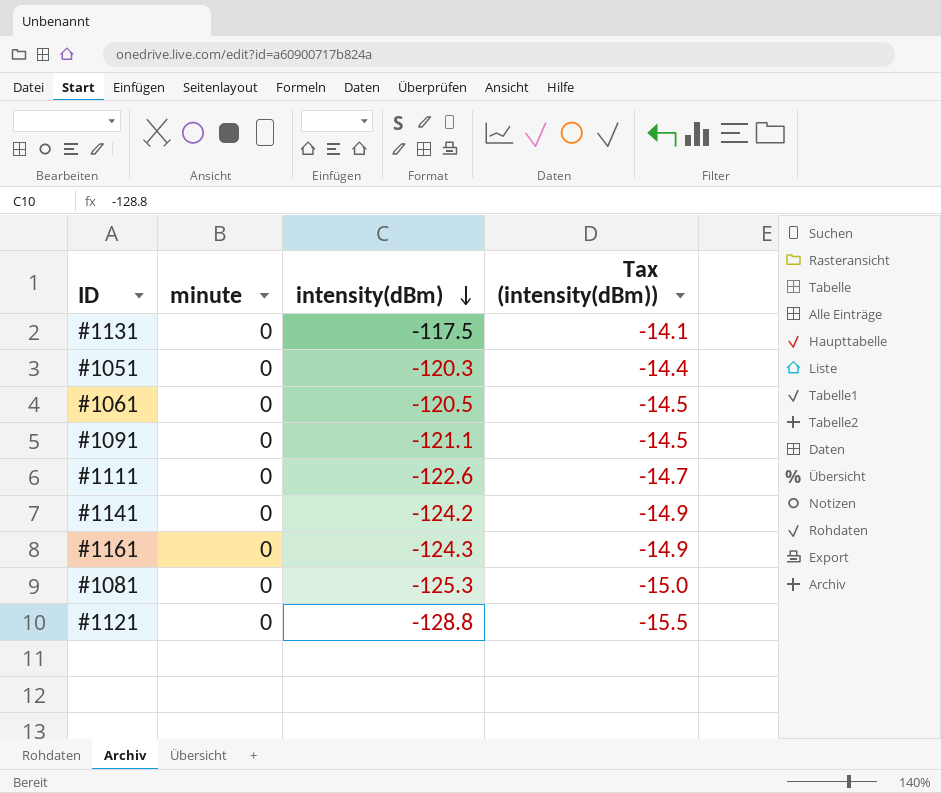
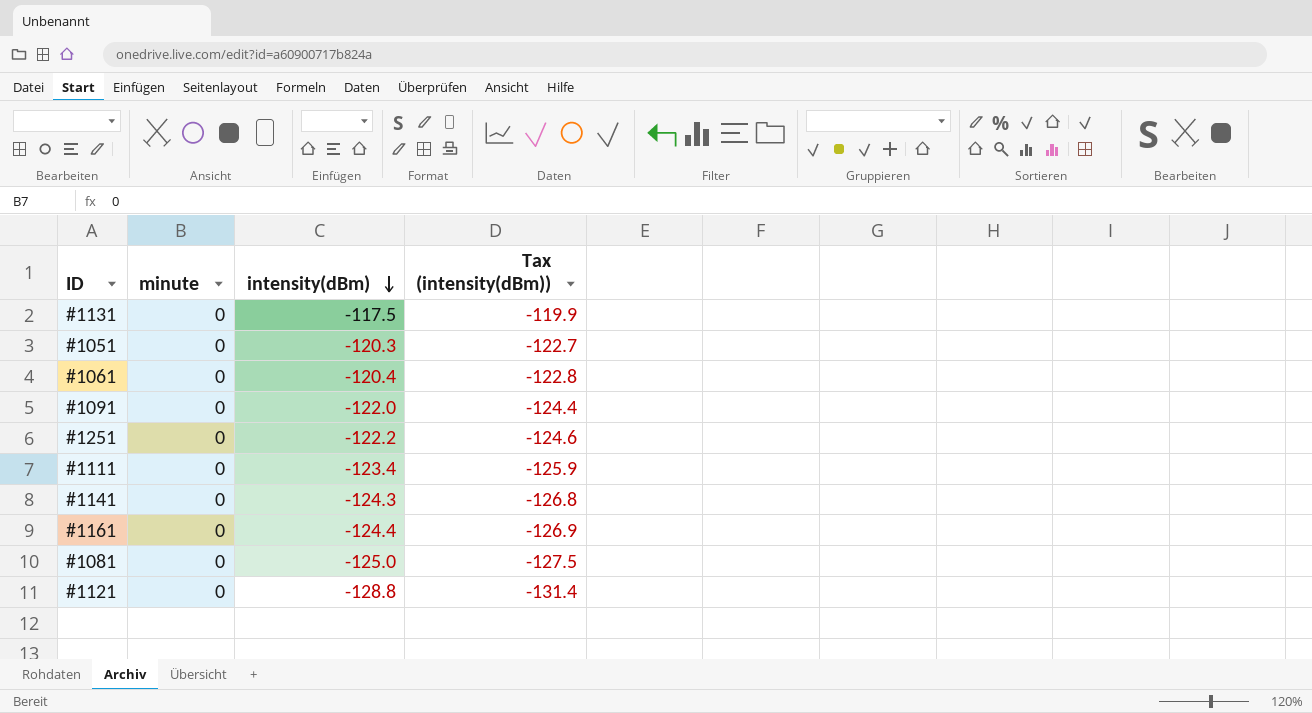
column Tax (intensity(dBm)) | formula: [intensity(dBm)] * 0.12 -> [intensity(dBm)] * 1.02
#1061 | intensity(dBm): -120.5 -> -120.4
#1091 | intensity(dBm): -121.1 -> -122.0
row #1251: none -> 0 | -122.2 | -124.6
#1111 | intensity(dBm): -122.6 -> -123.4
#1141 | intensity(dBm): -124.2 -> -124.3
#1161 | intensity(dBm): -124.3 -> -124.4
#1081 | intensity(dBm): -125.3 -> -125.0

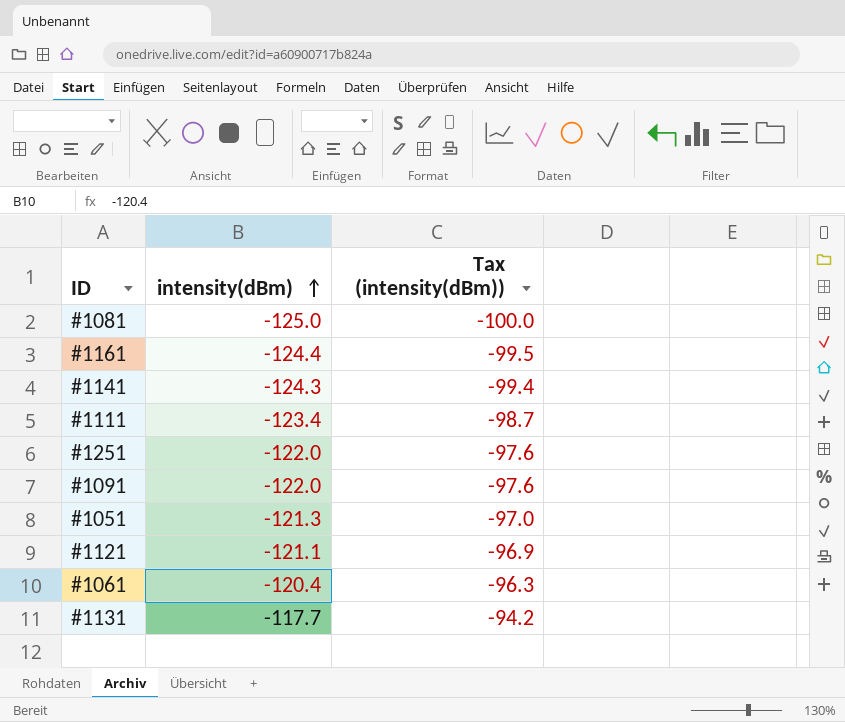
row order: intensity(dBm) descending -> intensity(dBm) ascending
column minute | position: 2 -> none
column Tax (intensity(dBm)) | formula: [intensity(dBm)] * 1.02 -> [intensity(dBm)] * 0.8
#1251 | intensity(dBm): -122.2 -> -122.0
#1051 | intensity(dBm): -120.3 -> -121.3
#1121 | intensity(dBm): -128.8 -> -121.1
#1131 | intensity(dBm): -117.5 -> -117.7

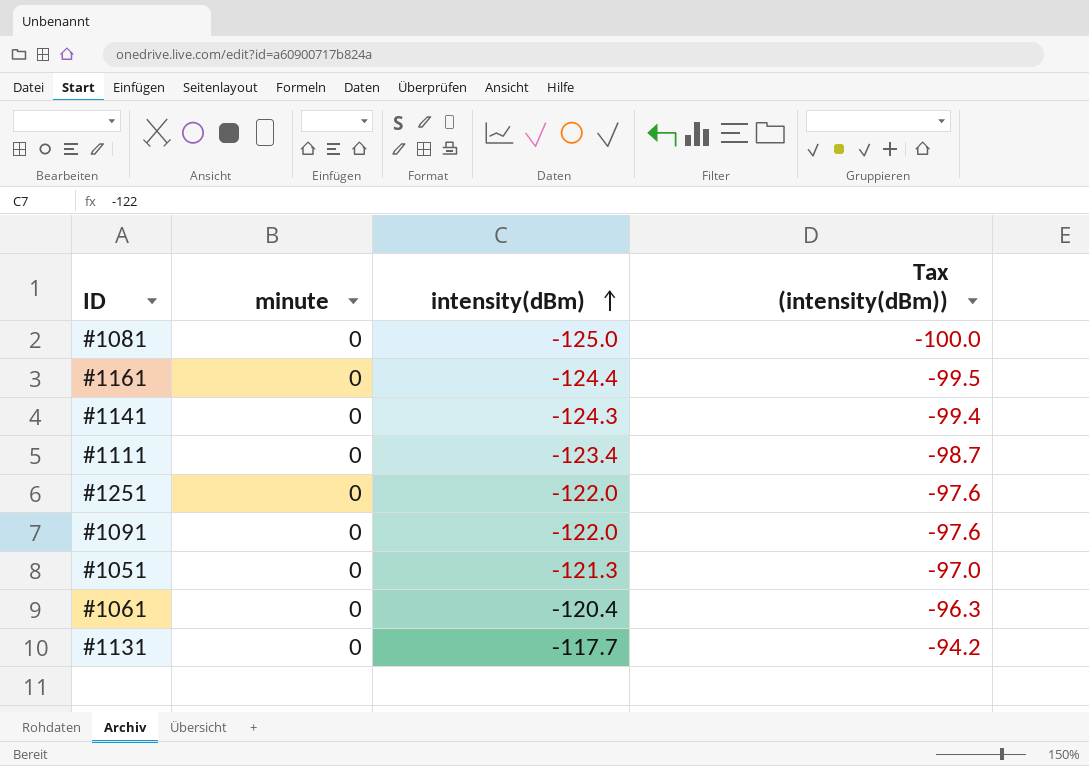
column minute | position: none -> 2
row #1121: -121.1 | -96.9 -> none

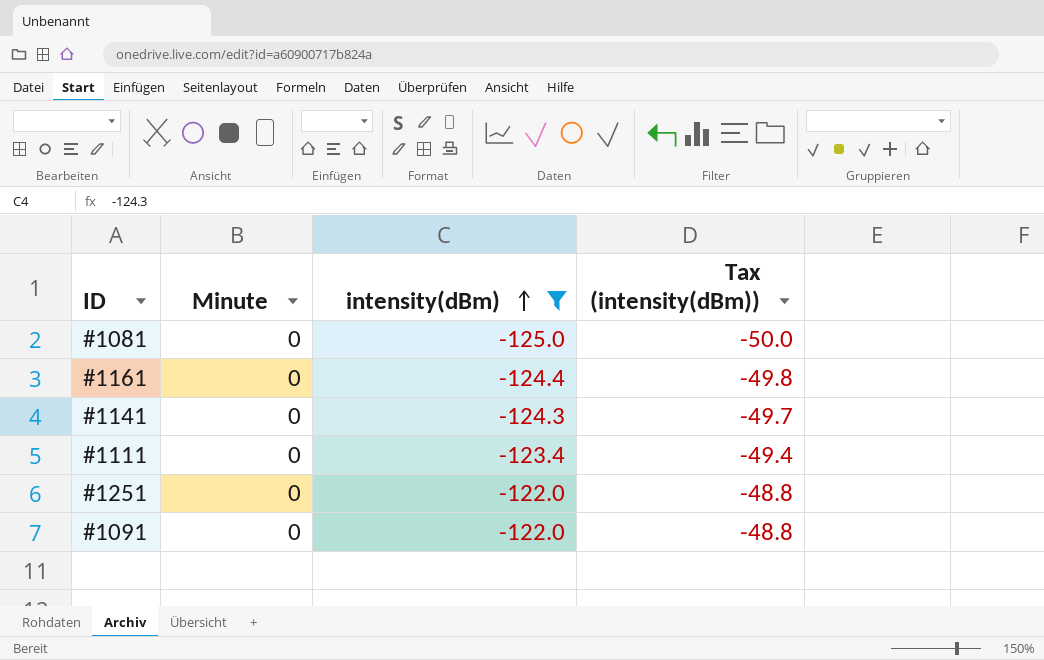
filter: none -> intensity(dBm) <= -122.0
column name: minute -> Minute
column Tax (intensity(dBm)) | formula: [intensity(dBm)] * 0.8 -> [intensity(dBm)] * 0.4

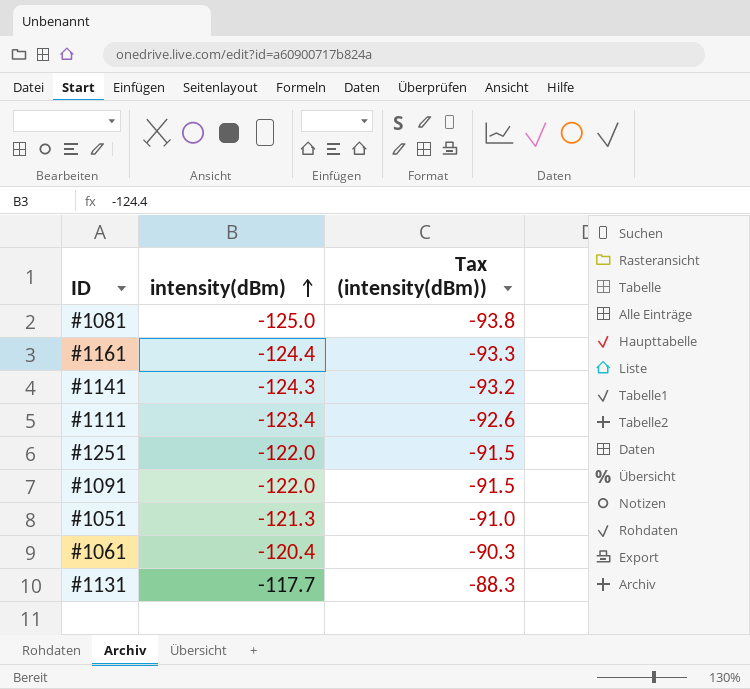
filter: intensity(dBm) <= -122.0 -> none
column Minute | position: 2 -> none
column Tax (intensity(dBm)) | formula: [intensity(dBm)] * 0.4 -> [intensity(dBm)] * 0.75

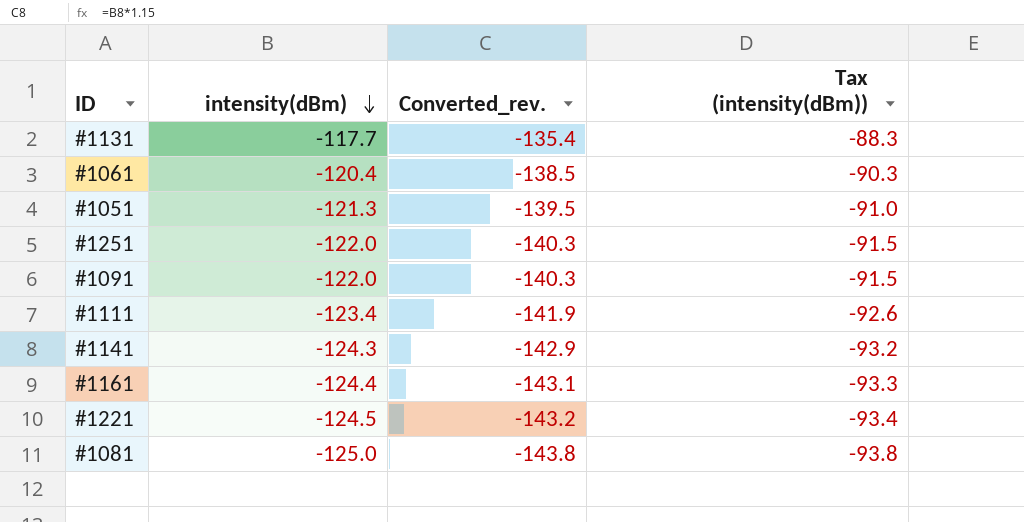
row order: intensity(dBm) ascending -> intensity(dBm) descending
column Converted_rev. | formula: none -> [intensity(dBm)] * 1.15
row #1221: none -> -124.5 | -143.2 | -93.4

